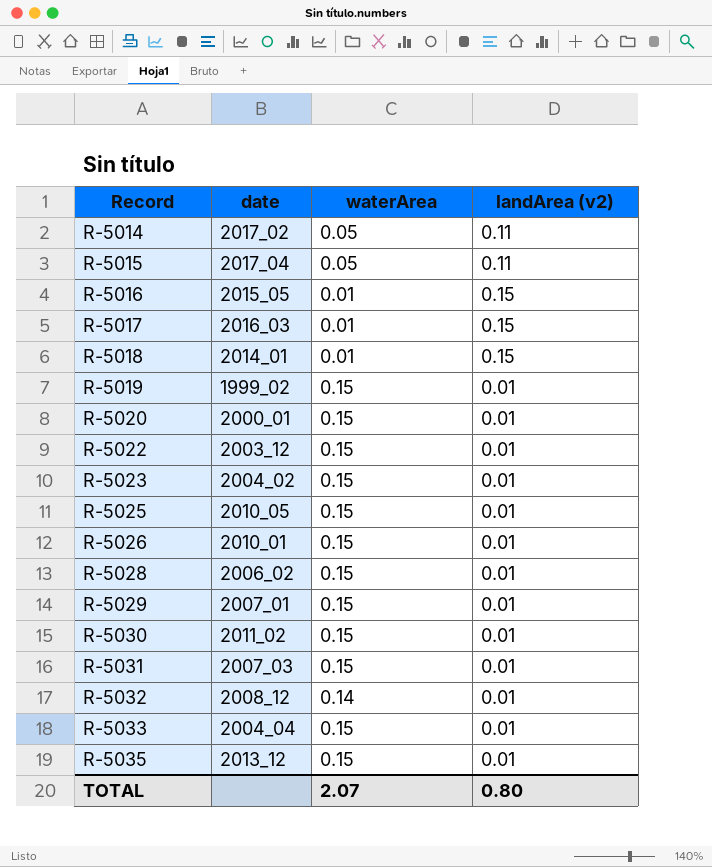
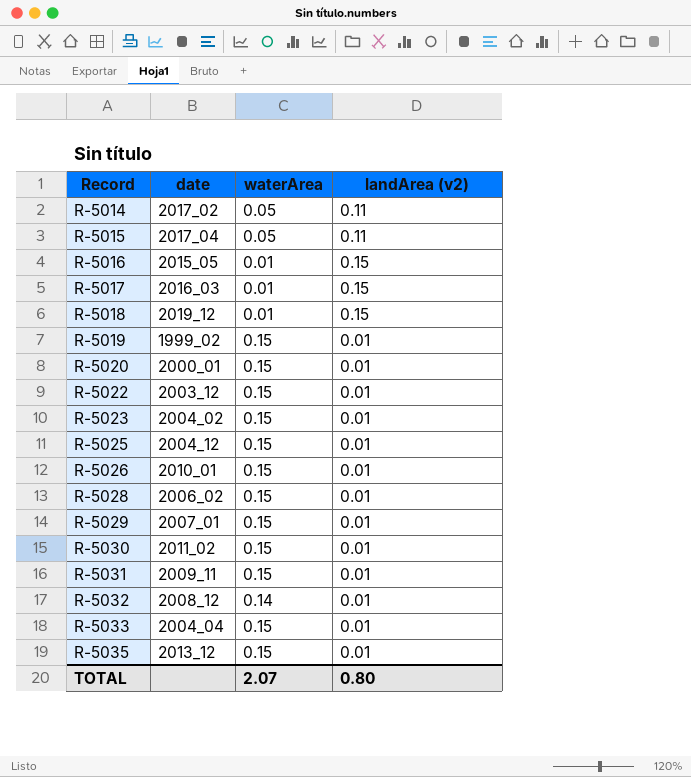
R-5018 | date: 2014_01 -> 2019_12
R-5025 | date: 2010_05 -> 2004_12
R-5031 | date: 2007_03 -> 2009_11

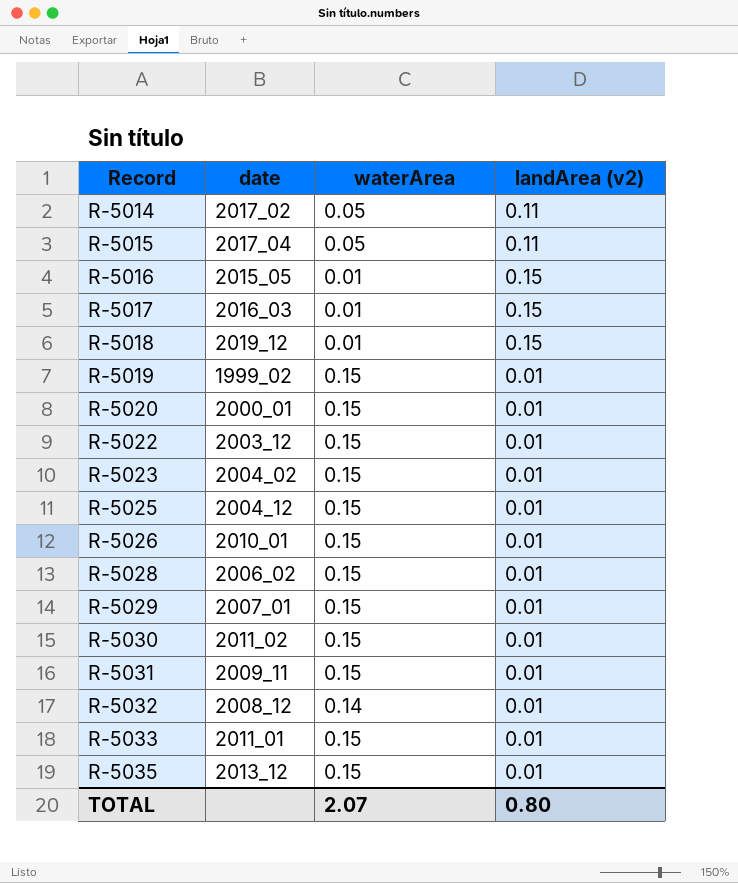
R-5033 | date: 2004_04 -> 2011_01

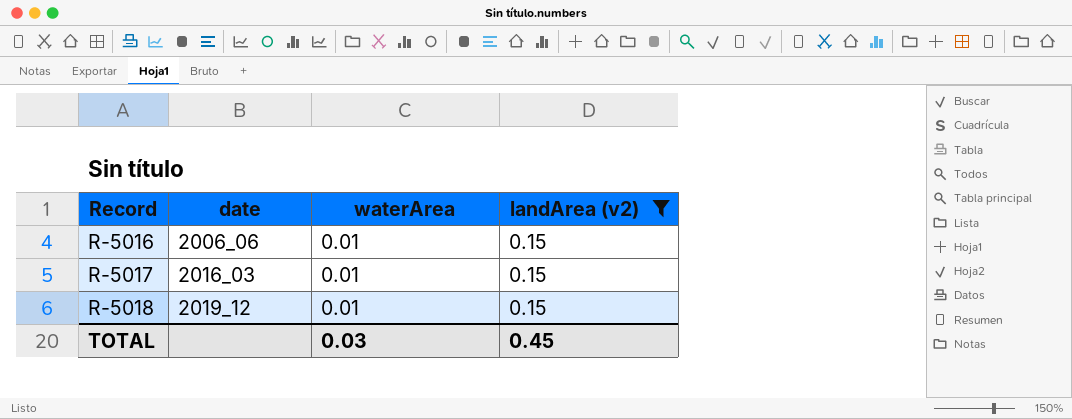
filter: none -> landArea (v2) = 0.15
R-5016 | date: 2015_05 -> 2006_06
TOTAL | waterArea: 2.07 -> 0.03
TOTAL | landArea (v2): 0.80 -> 0.45

